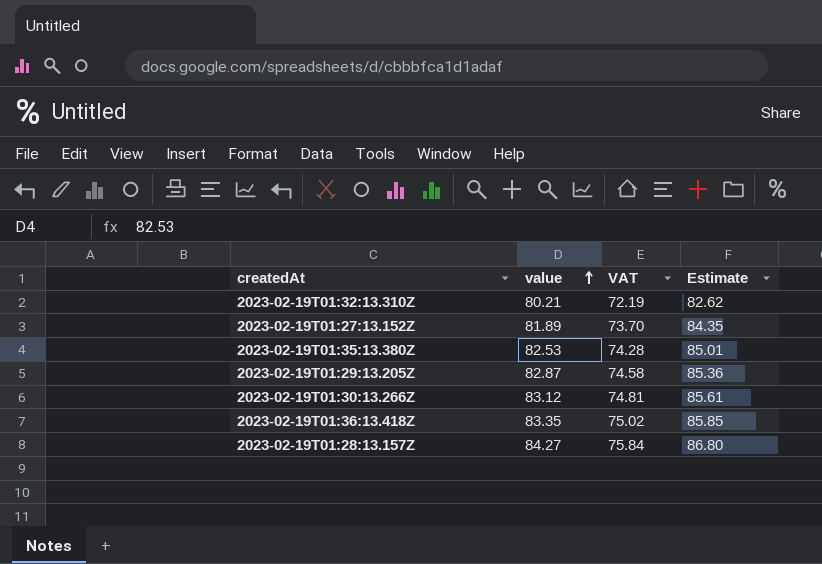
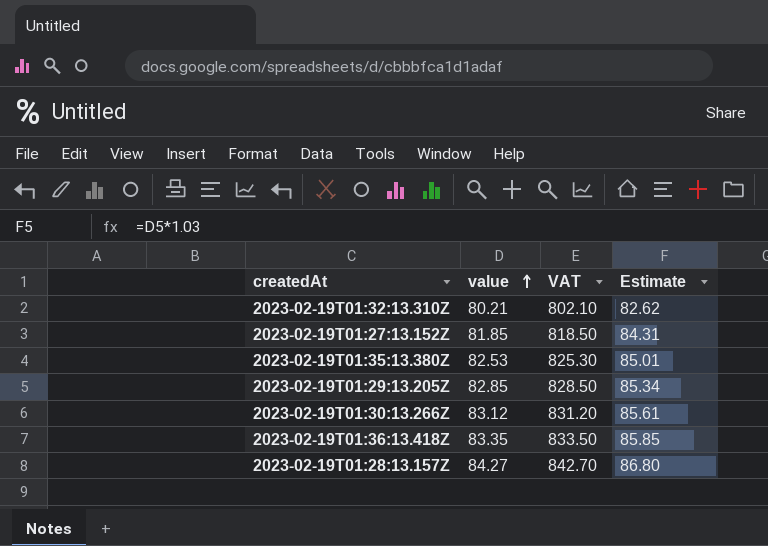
column VAT | formula: [value] * 0.9 -> [value] * 10
2023-02-19T01:27:13.152Z | value: 81.89 -> 81.85
2023-02-19T01:27:13.152Z | Estimate: 84.35 -> 84.31
2023-02-19T01:29:13.205Z | value: 82.87 -> 82.85
2023-02-19T01:29:13.205Z | Estimate: 85.36 -> 85.34

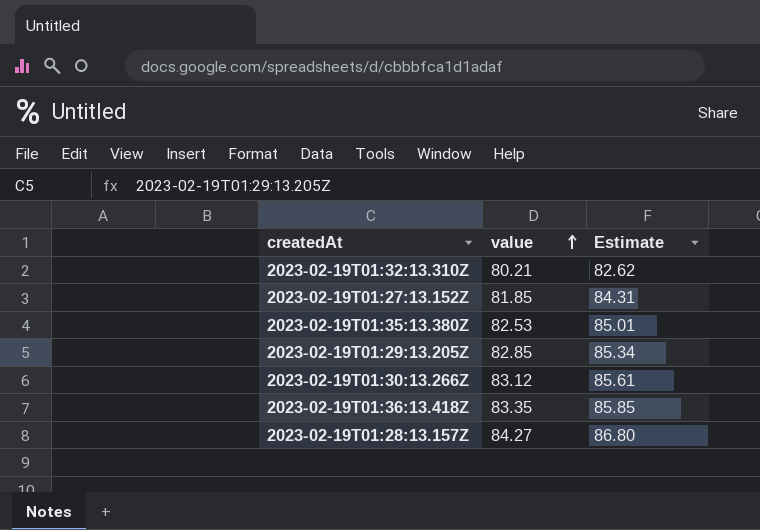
column VAT | formula: [value] * 10 -> none

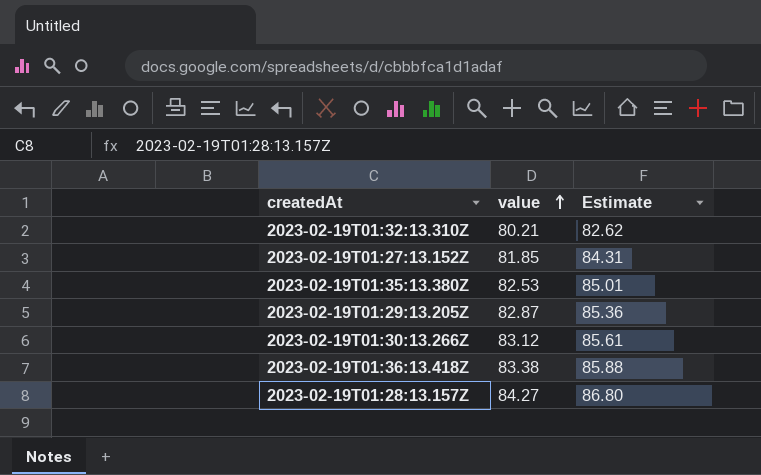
2023-02-19T01:29:13.205Z | value: 82.85 -> 82.87
2023-02-19T01:29:13.205Z | Estimate: 85.34 -> 85.36
2023-02-19T01:36:13.418Z | value: 83.35 -> 83.38
2023-02-19T01:36:13.418Z | Estimate: 85.85 -> 85.88

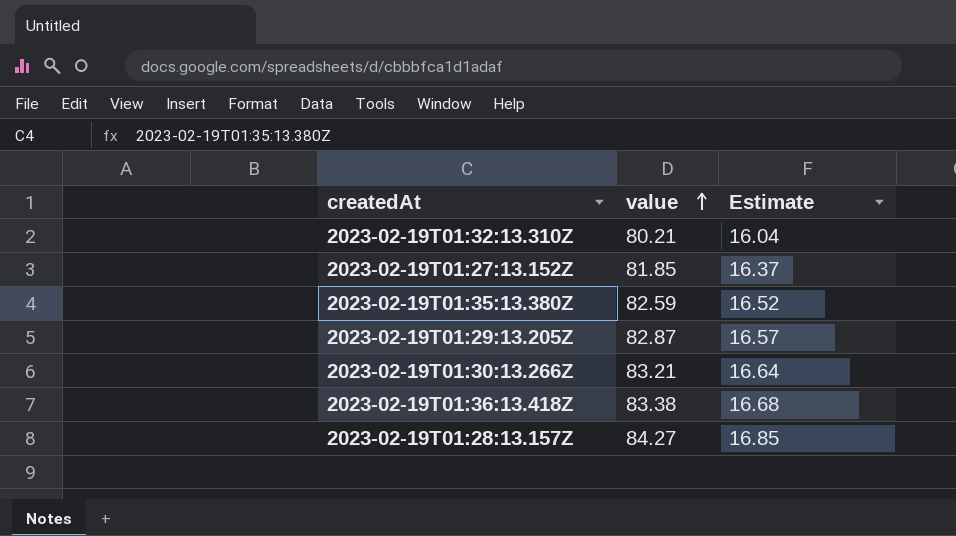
column Estimate | formula: [value] * 1.03 -> [value] * 0.2
2023-02-19T01:35:13.380Z | value: 82.53 -> 82.59
2023-02-19T01:30:13.266Z | value: 83.12 -> 83.21

